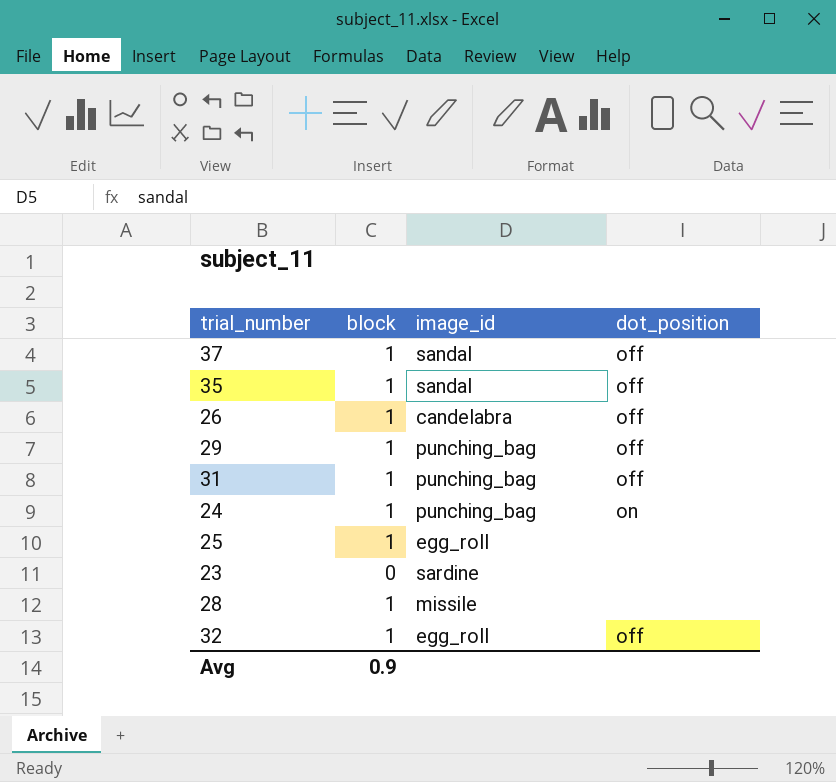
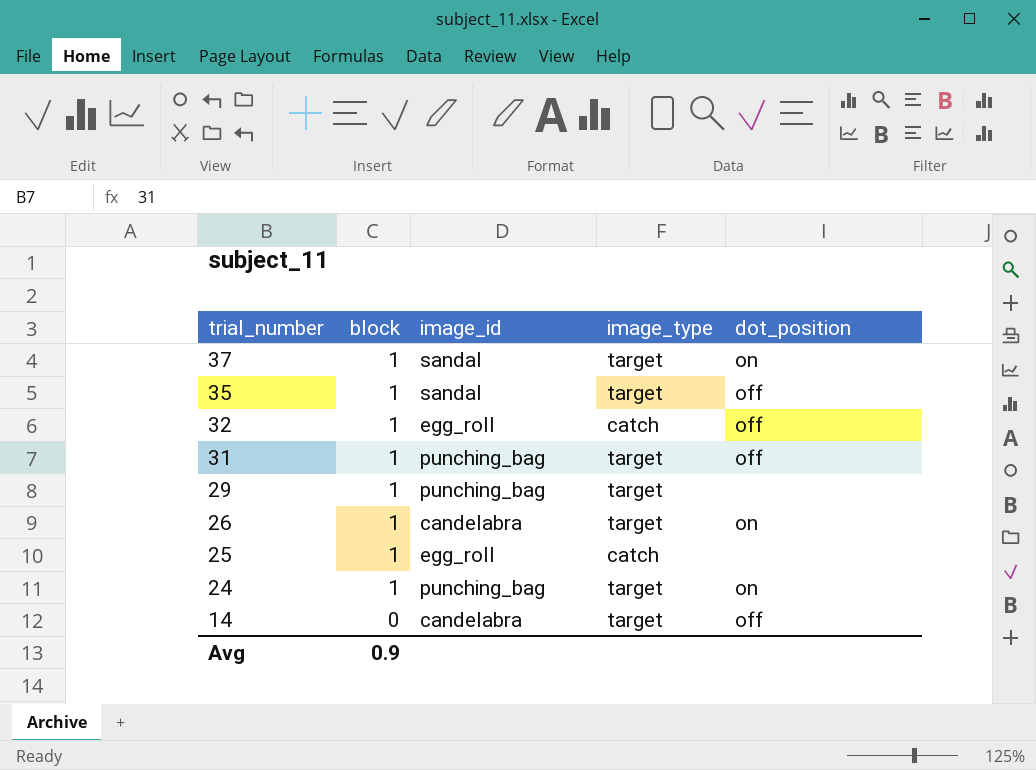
row order: none -> trial_number descending
column image_type | position: none -> 4
row 23: 0 | sardine | none -> none
row 28: 1 | missile | none -> none
37 | dot_position: off -> on
29 | dot_position: off -> none
26 | dot_position: off -> on
row 14: none -> 0 | candelabra | target | off

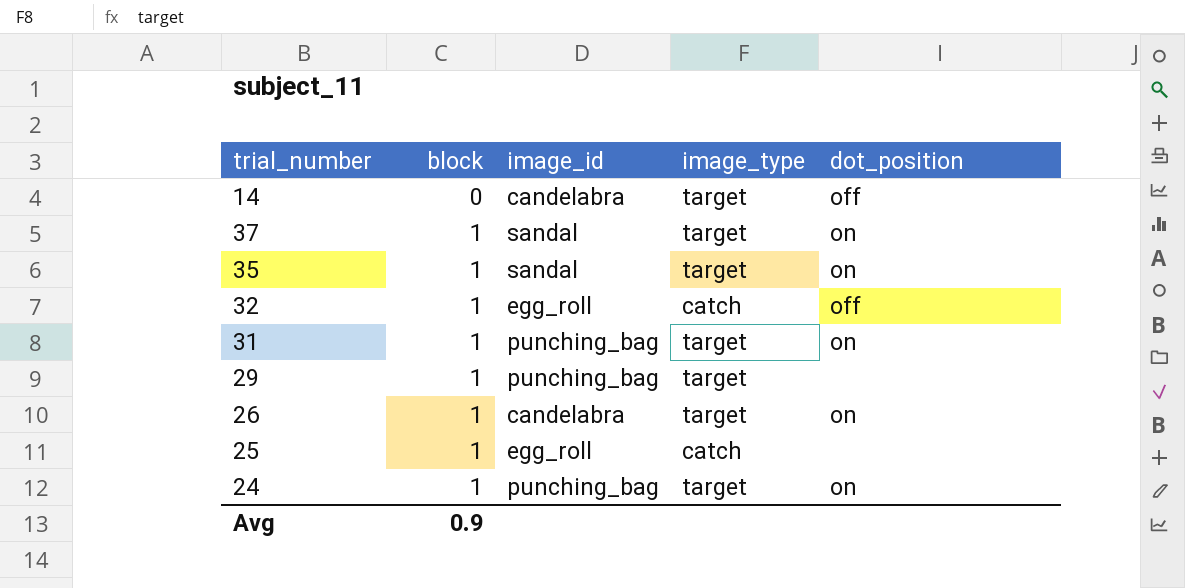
row order: trial_number descending -> block ascending
35 | dot_position: off -> on
31 | dot_position: off -> on

